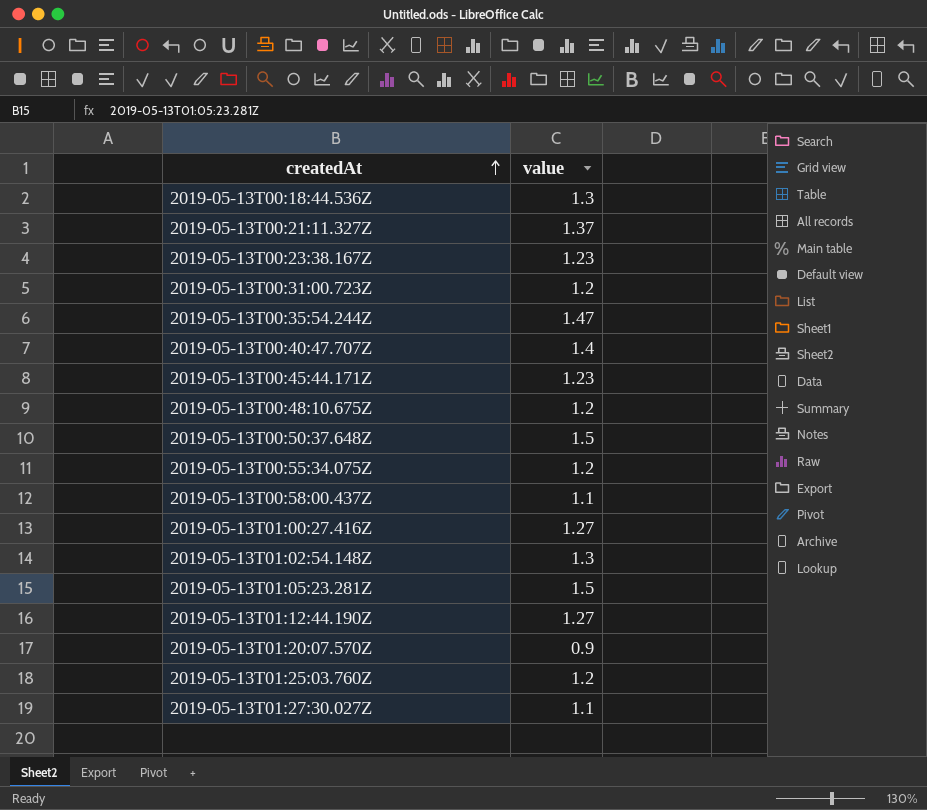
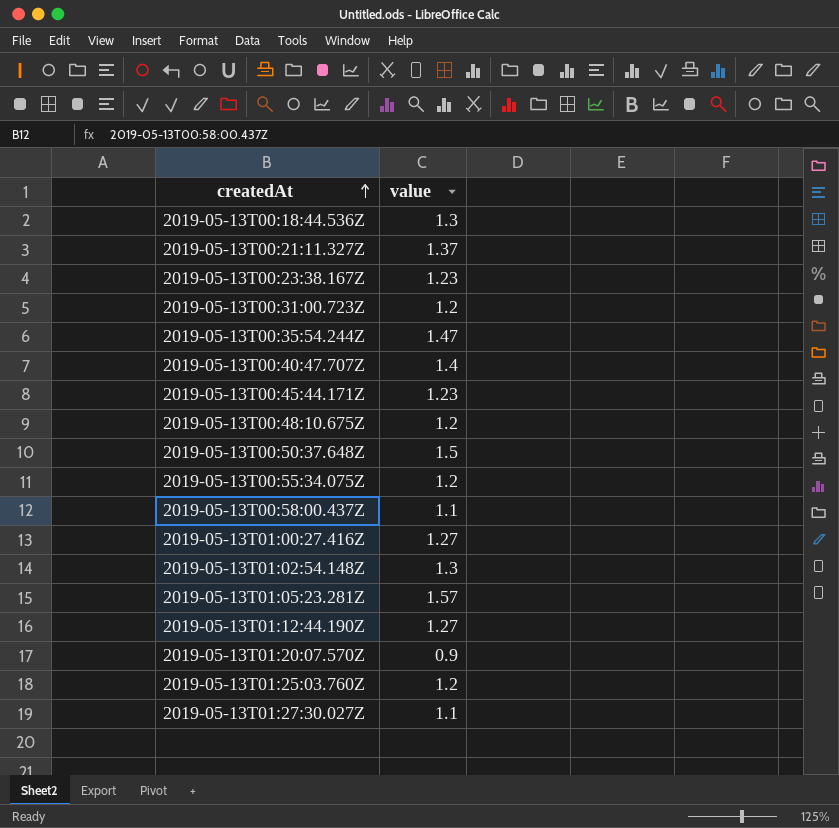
2019-05-13T01:05:23.281Z | value: 1.5 -> 1.57

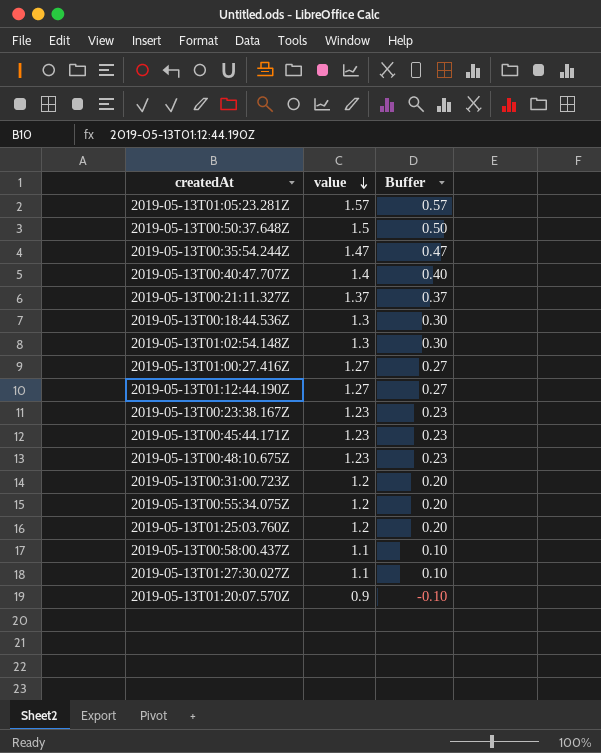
row order: createdAt ascending -> value descending
column Buffer | formula: none -> [value] - 1
2019-05-13T00:48:10.675Z | value: 1.2 -> 1.23

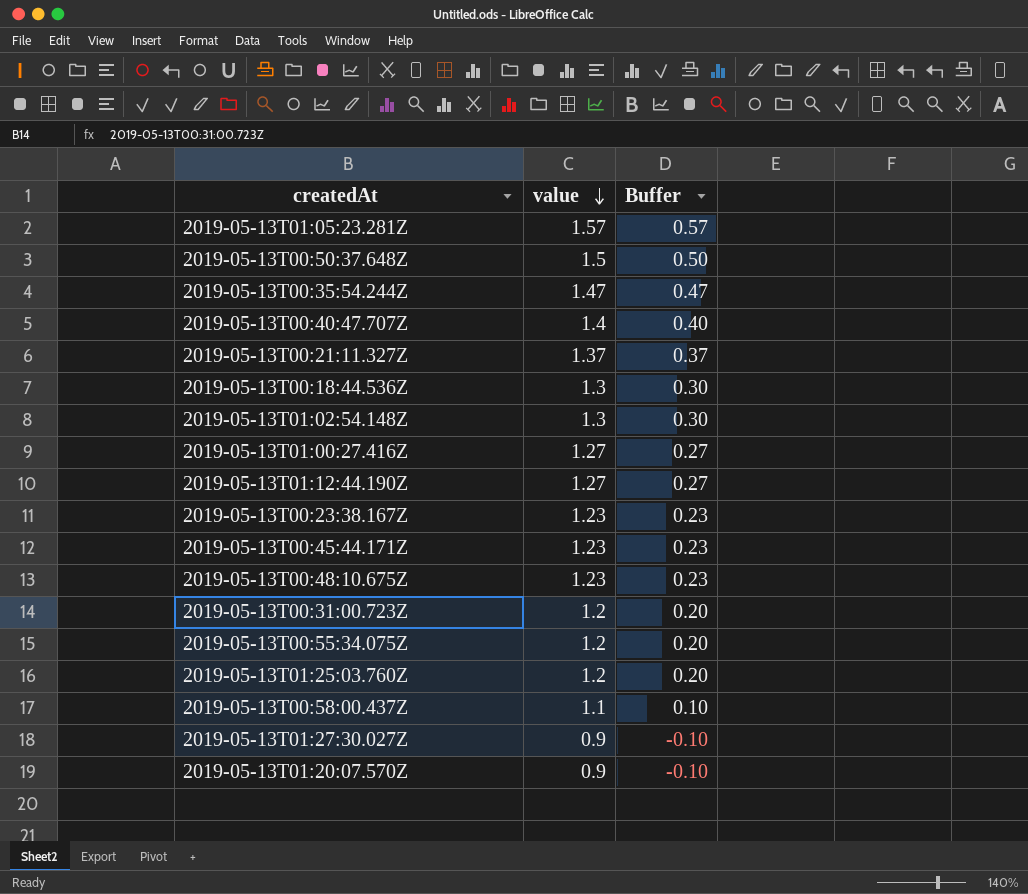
2019-05-13T01:27:30.027Z | value: 1.1 -> 0.9
2019-05-13T01:27:30.027Z | Buffer: 0.10 -> -0.10

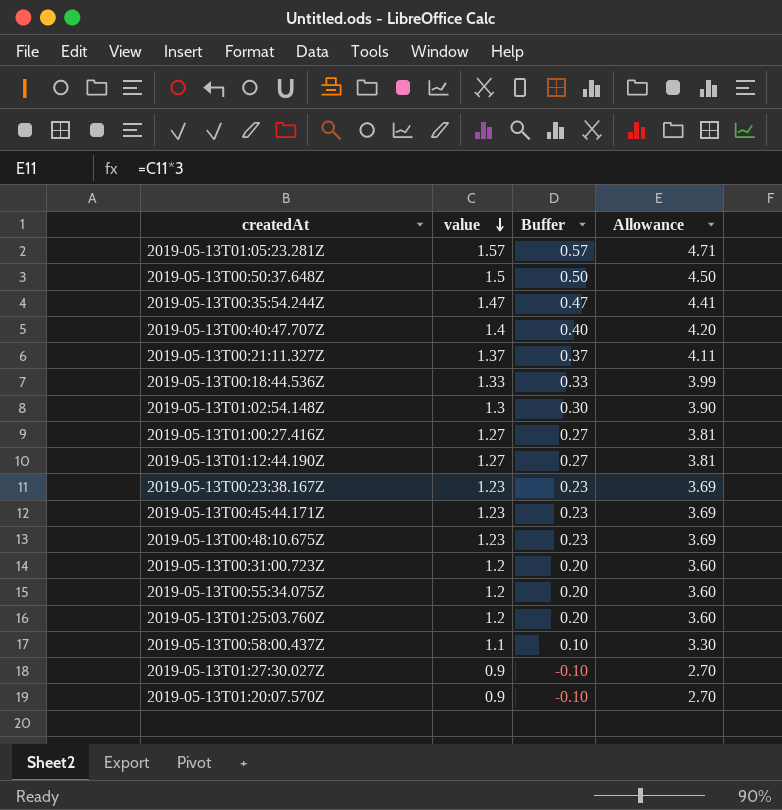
column Allowance | formula: none -> [value] * 3
2019-05-13T00:18:44.536Z | value: 1.3 -> 1.33
2019-05-13T00:18:44.536Z | Buffer: 0.30 -> 0.33

